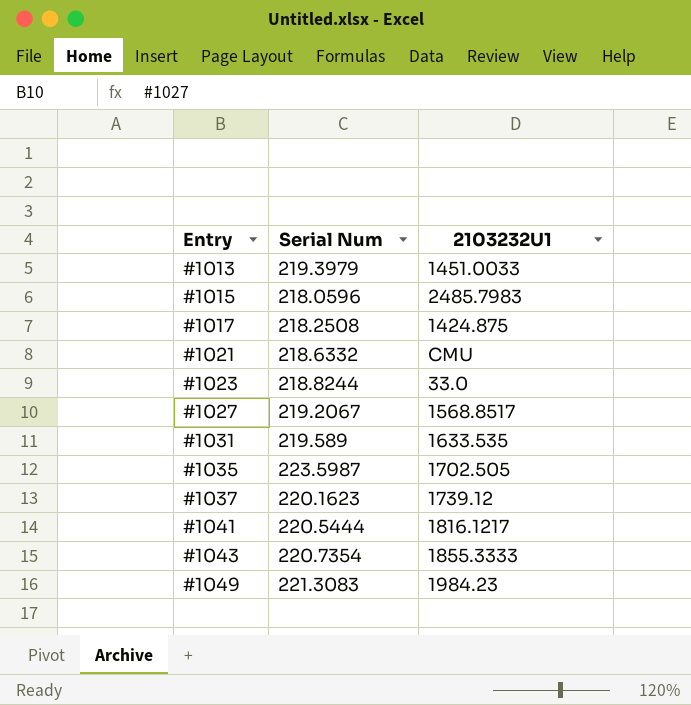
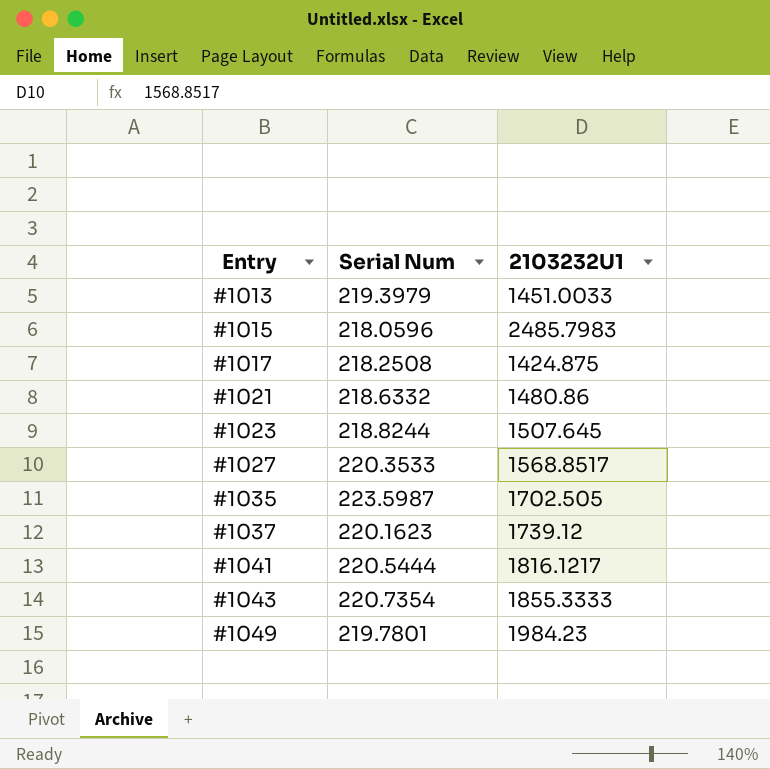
row #1031: 219.589 | 1633.535 -> none
#1021 | 2103232U1: CMU -> 1480.86
#1023 | 2103232U1: 33.0 -> 1507.645
#1027 | Serial Num: 219.2067 -> 220.3533
#1049 | Serial Num: 221.3083 -> 219.7801

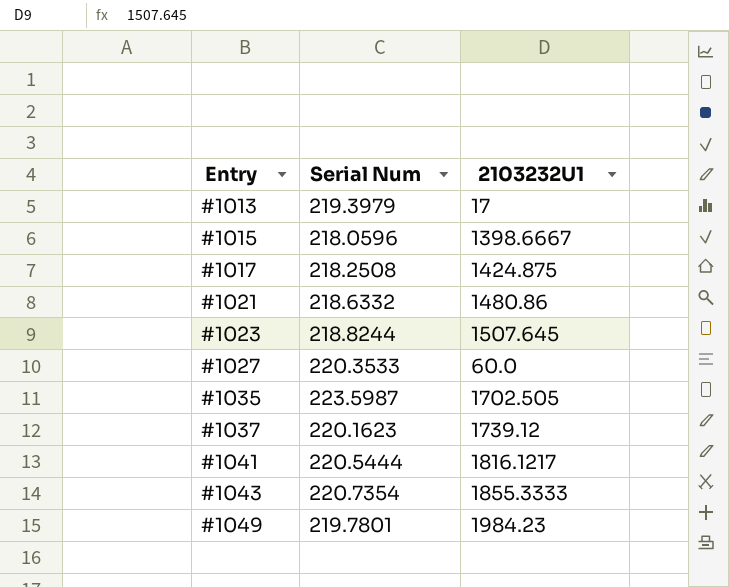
#1013 | 2103232U1: 1451.0033 -> 17
#1015 | 2103232U1: 2485.7983 -> 1398.6667
#1027 | 2103232U1: 1568.8517 -> 60.0

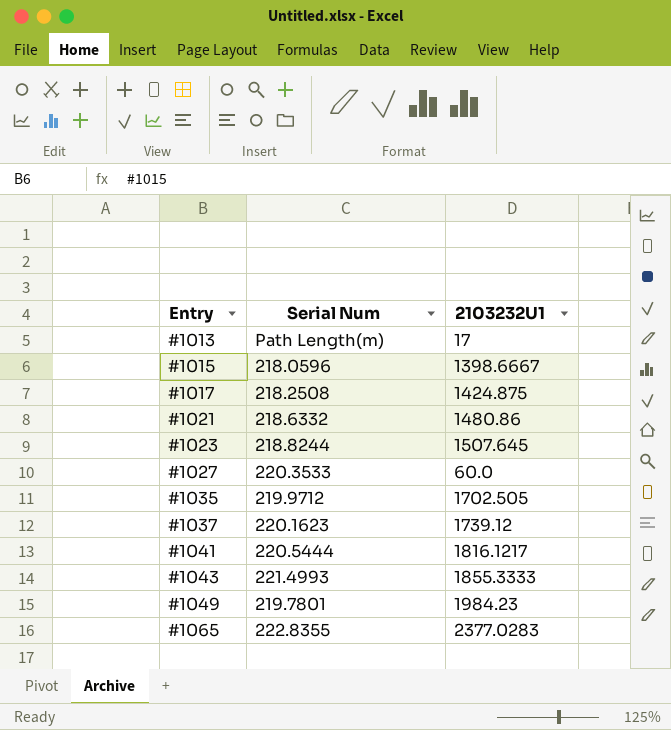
#1013 | Serial Num: 219.3979 -> Path Length(m)
#1035 | Serial Num: 223.5987 -> 219.9712
#1043 | Serial Num: 220.7354 -> 221.4993
row #1065: none -> 222.8355 | 2377.0283

